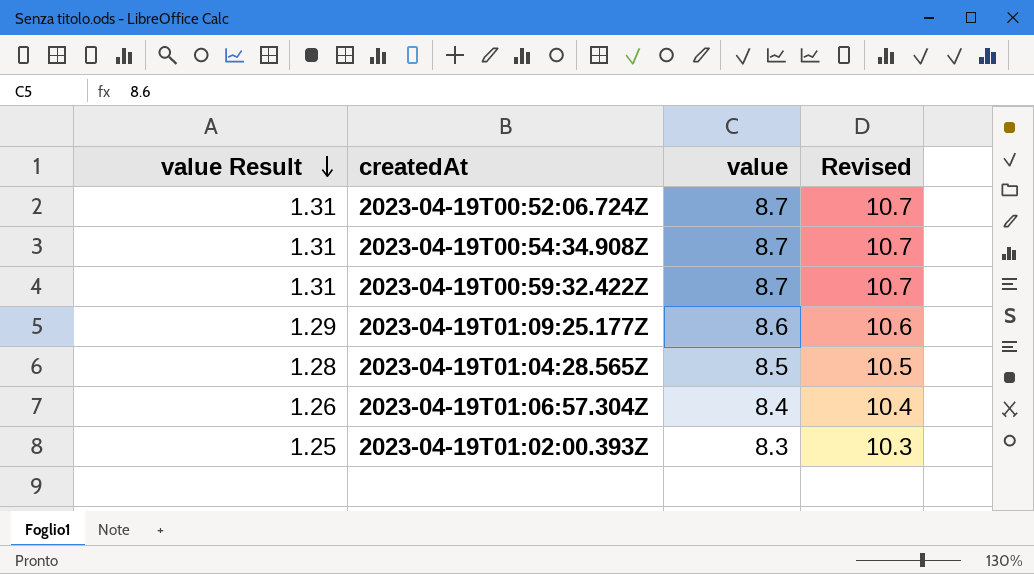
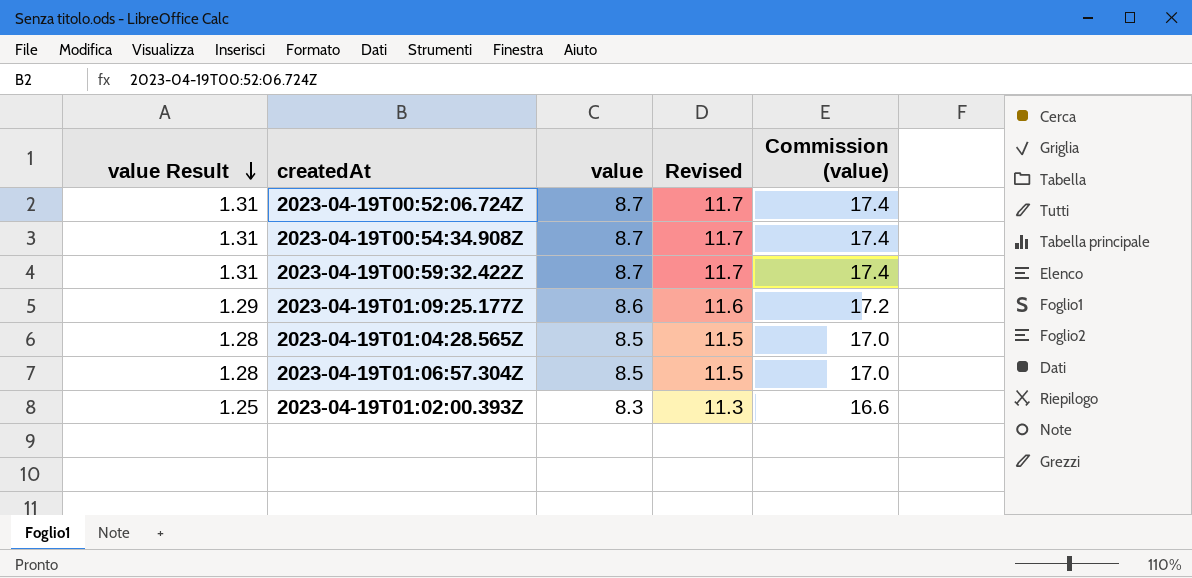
column Revised | formula: [value] + 2 -> [value] + 3
column Commission (value) | formula: none -> [value] * 2
2023-04-19T01:06:57.304Z | value Result: 1.26 -> 1.28
2023-04-19T01:06:57.304Z | value: 8.4 -> 8.5

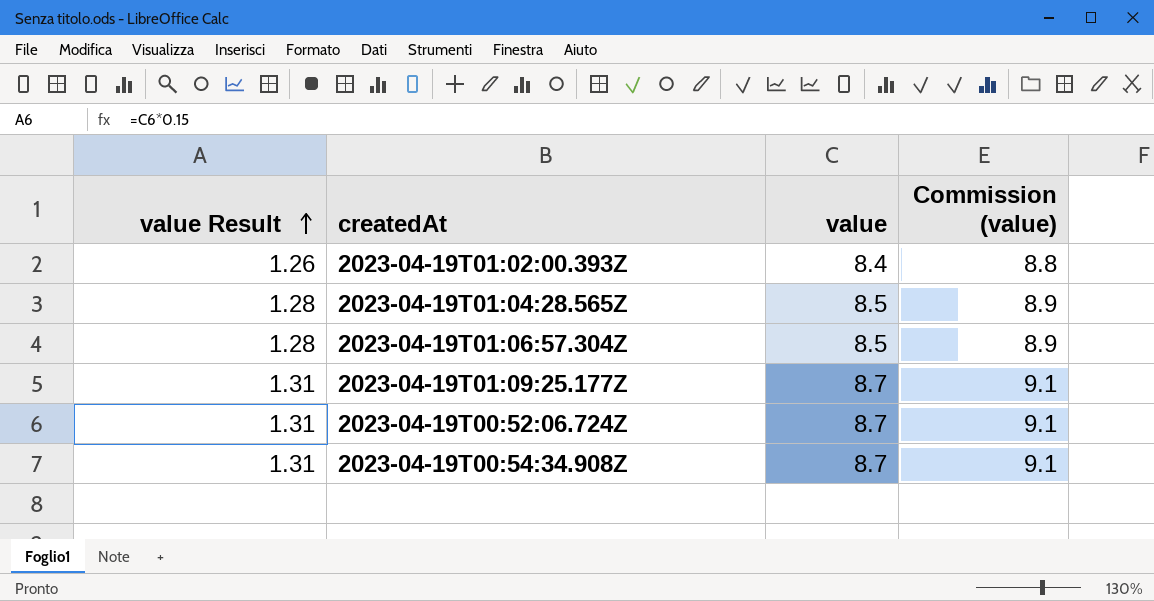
row order: value Result descending -> value Result ascending
column Revised | formula: [value] + 3 -> none
column Commission (value) | formula: [value] * 2 -> [value] * 1.05
row 2023-04-19T00:59:32.422Z: 1.31 | 8.7 | 11.7 | 17.4 -> none
2023-04-19T01:02:00.393Z | value Result: 1.25 -> 1.26
2023-04-19T01:02:00.393Z | value: 8.3 -> 8.4
2023-04-19T01:09:25.177Z | value Result: 1.29 -> 1.31
2023-04-19T01:09:25.177Z | value: 8.6 -> 8.7

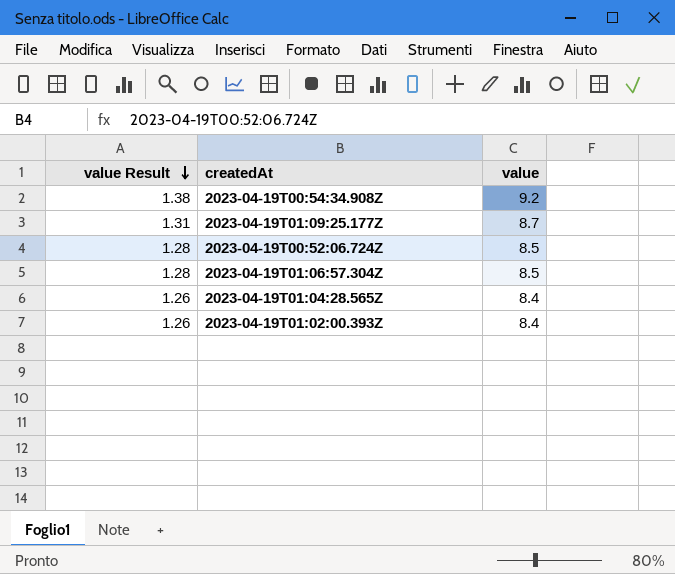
row order: value Result ascending -> value Result descending
column Commission (value) | formula: [value] * 1.05 -> none
2023-04-19T00:54:34.908Z | value Result: 1.31 -> 1.38
2023-04-19T00:54:34.908Z | value: 8.7 -> 9.2
2023-04-19T00:52:06.724Z | value Result: 1.31 -> 1.28
2023-04-19T00:52:06.724Z | value: 8.7 -> 8.5
2023-04-19T01:04:28.565Z | value Result: 1.28 -> 1.26
2023-04-19T01:04:28.565Z | value: 8.5 -> 8.4

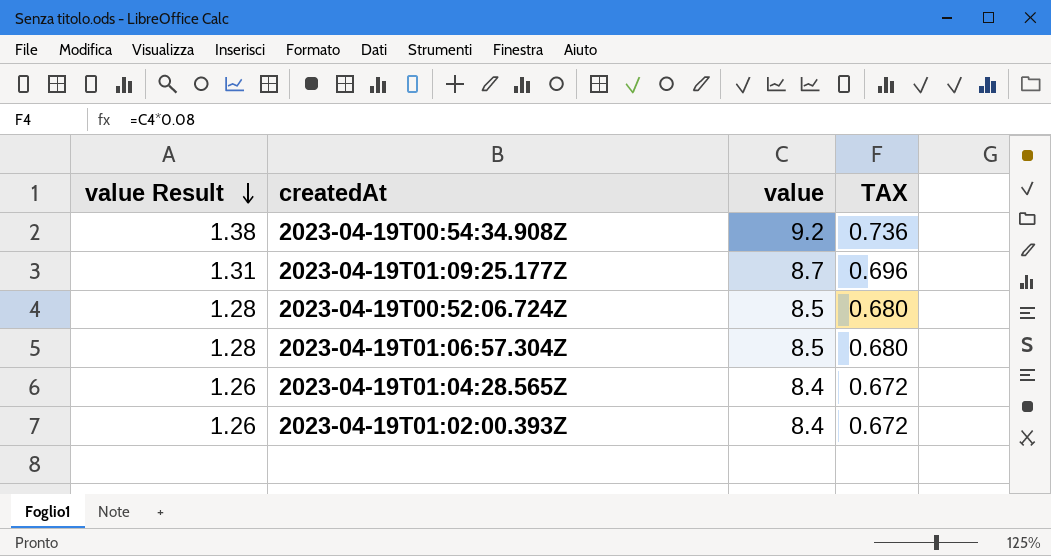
column TAX | formula: none -> [value] * 0.08

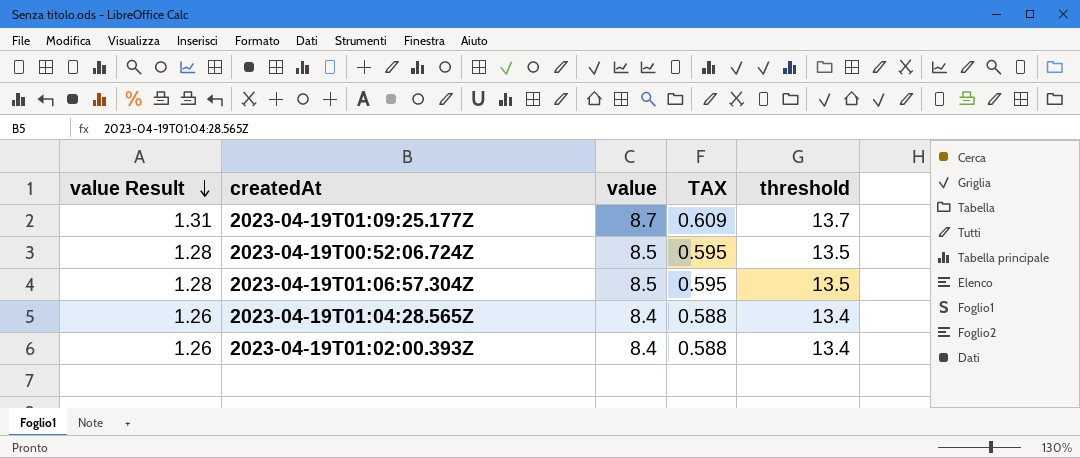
column TAX | formula: [value] * 0.08 -> [value] * 0.07
column threshold | formula: none -> [value] + 5
row 2023-04-19T00:54:34.908Z: 1.38 | 9.2 | 0.736 -> none

